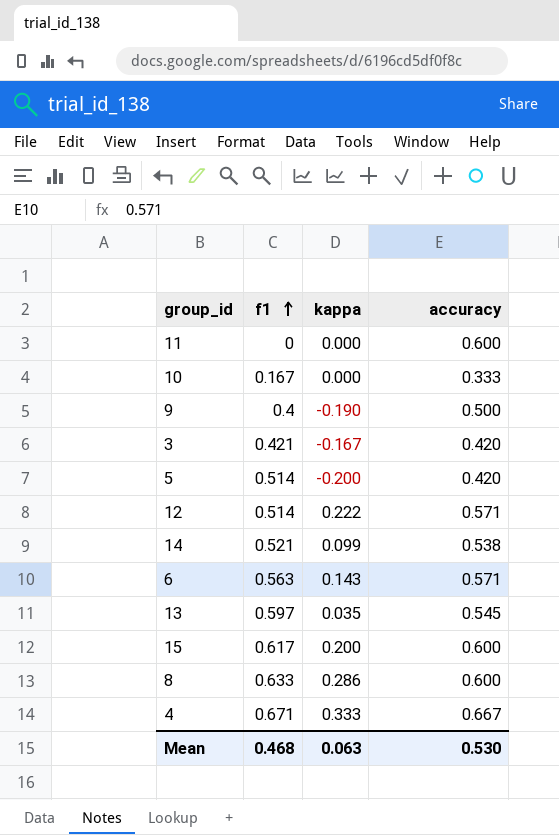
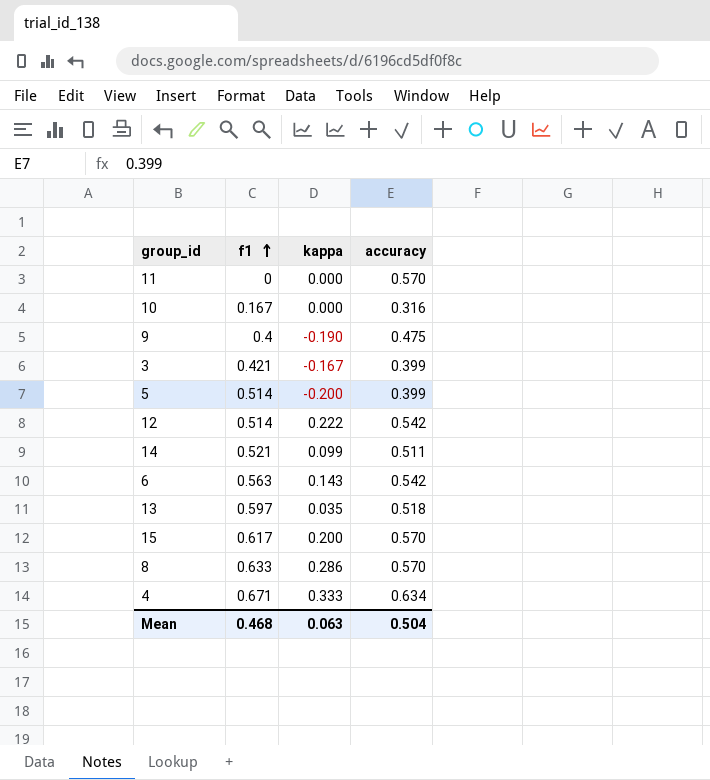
11 | accuracy: 0.600 -> 0.570
10 | accuracy: 0.333 -> 0.316
9 | accuracy: 0.500 -> 0.475
3 | accuracy: 0.420 -> 0.399
5 | accuracy: 0.420 -> 0.399
12 | accuracy: 0.571 -> 0.542
14 | accuracy: 0.538 -> 0.511
6 | accuracy: 0.571 -> 0.542
13 | accuracy: 0.545 -> 0.518
15 | accuracy: 0.600 -> 0.570
8 | accuracy: 0.600 -> 0.570
4 | accuracy: 0.667 -> 0.634
Mean | accuracy: 0.530 -> 0.504

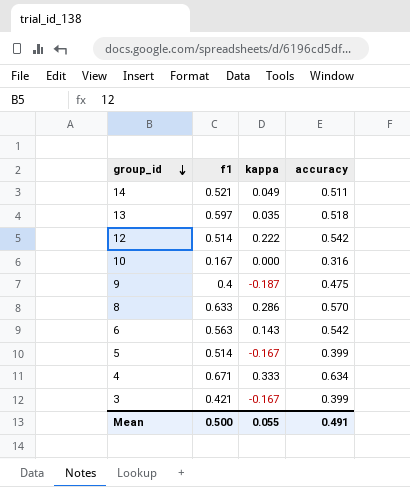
row order: f1 ascending -> group_id descending
row 11: 0 | 0.000 | 0.570 -> none
row 15: 0.617 | 0.200 | 0.570 -> none
14 | kappa: 0.099 -> 0.049
9 | kappa: -0.190 -> -0.187
5 | kappa: -0.200 -> -0.167
Mean | f1: 0.468 -> 0.500
Mean | kappa: 0.063 -> 0.055
Mean | accuracy: 0.504 -> 0.491

